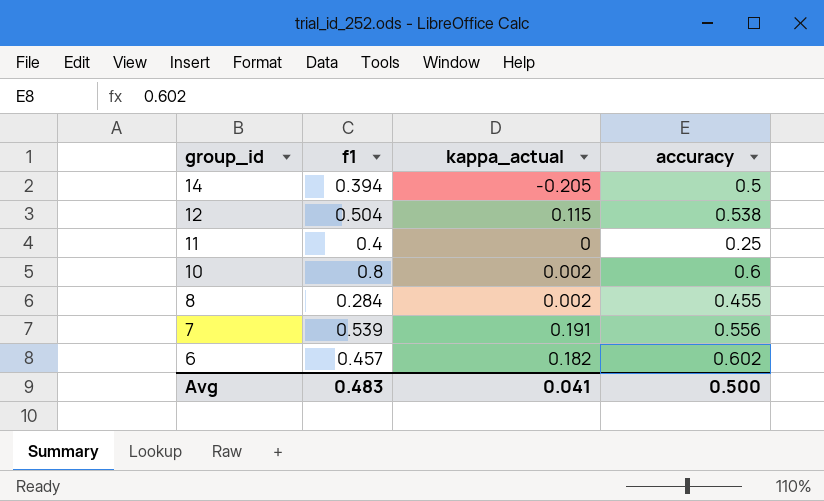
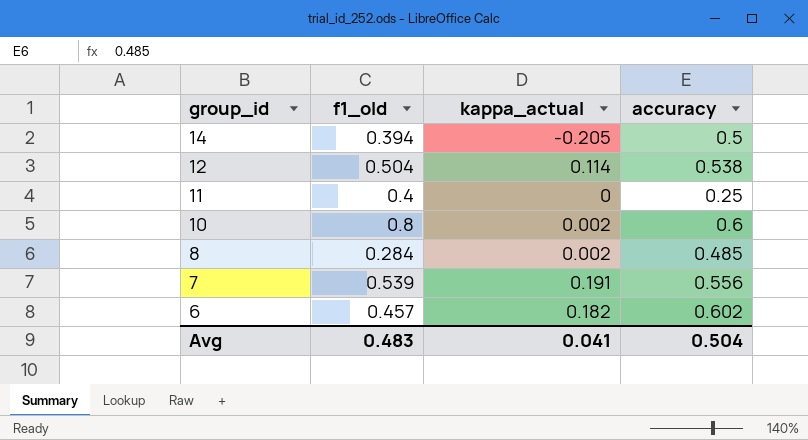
column name: f1 -> f1_old
12 | kappa_actual: 0.115 -> 0.114
8 | accuracy: 0.455 -> 0.485
Avg | accuracy: 0.500 -> 0.504

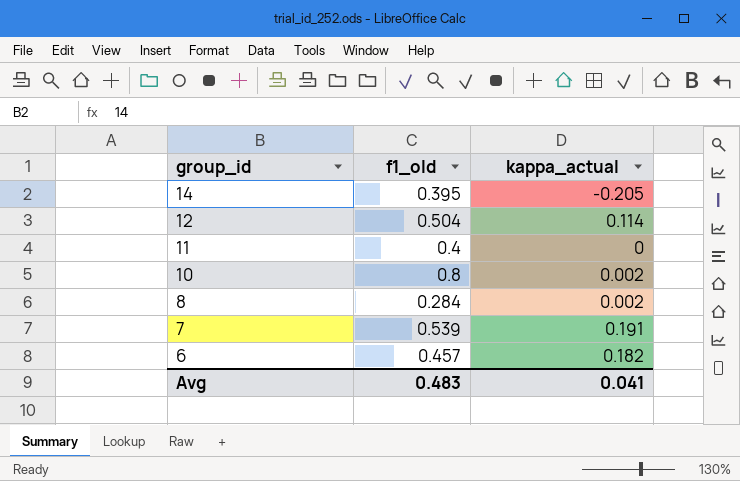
column accuracy | position: 4 -> none
14 | f1_old: 0.394 -> 0.395

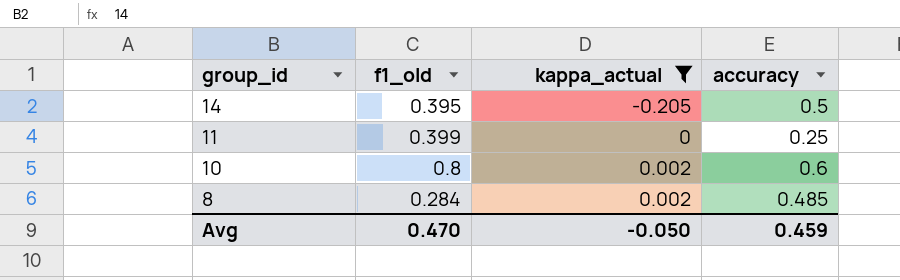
filter: none -> kappa_actual <= 0.002
column accuracy | position: none -> 4
11 | f1_old: 0.4 -> 0.399
Avg | f1_old: 0.483 -> 0.470
Avg | kappa_actual: 0.041 -> -0.050

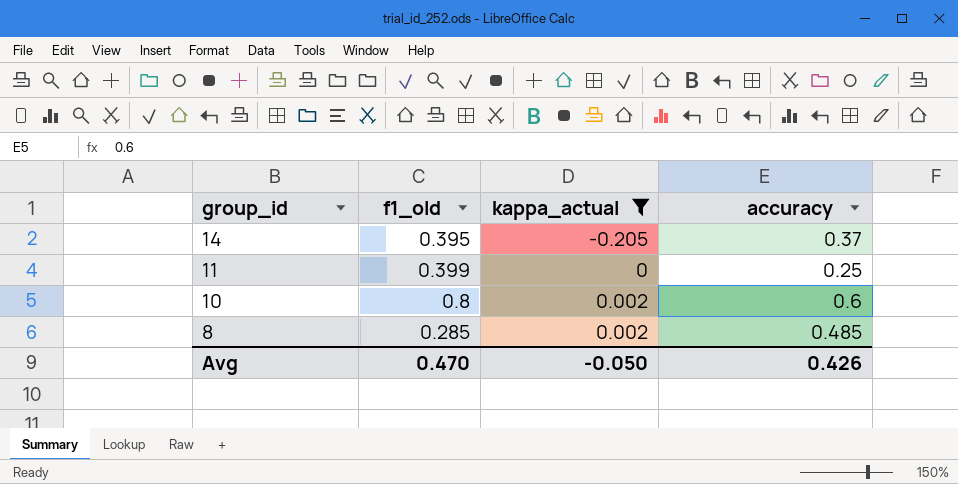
14 | accuracy: 0.5 -> 0.37
8 | f1_old: 0.284 -> 0.285
Avg | accuracy: 0.459 -> 0.426

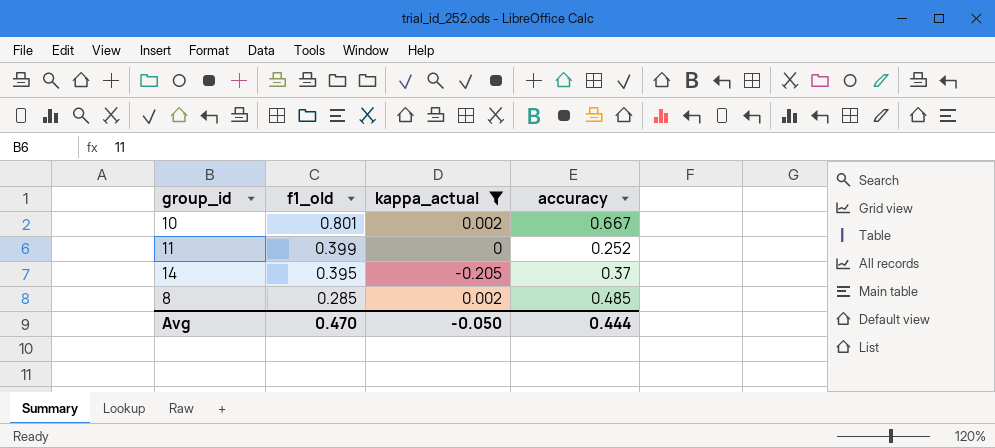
row order: group_id descending -> f1_old descending
10 | f1_old: 0.8 -> 0.801
10 | accuracy: 0.6 -> 0.667
11 | accuracy: 0.25 -> 0.252
Avg | accuracy: 0.426 -> 0.444

